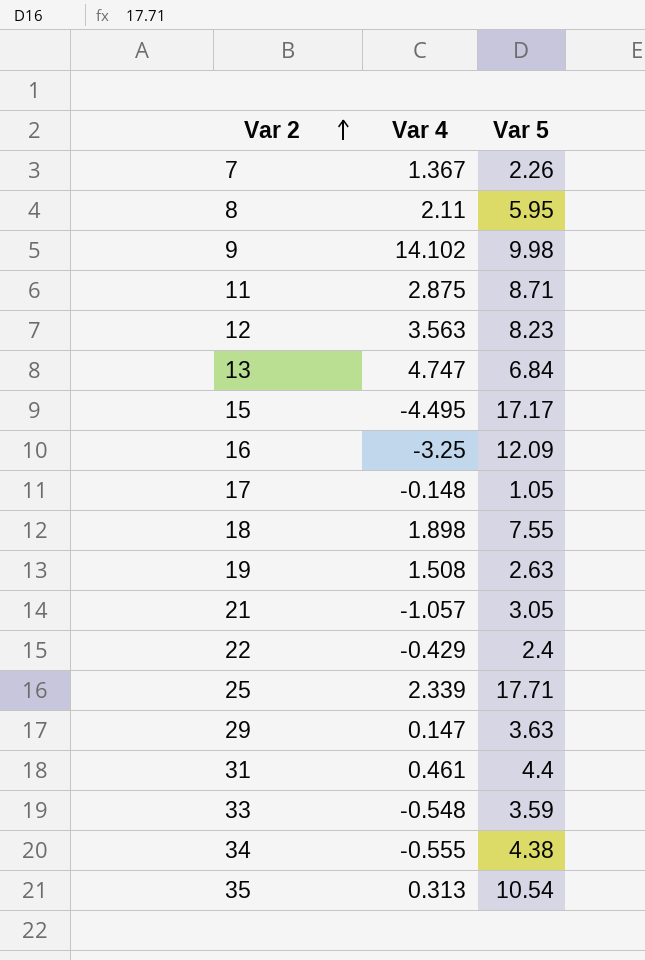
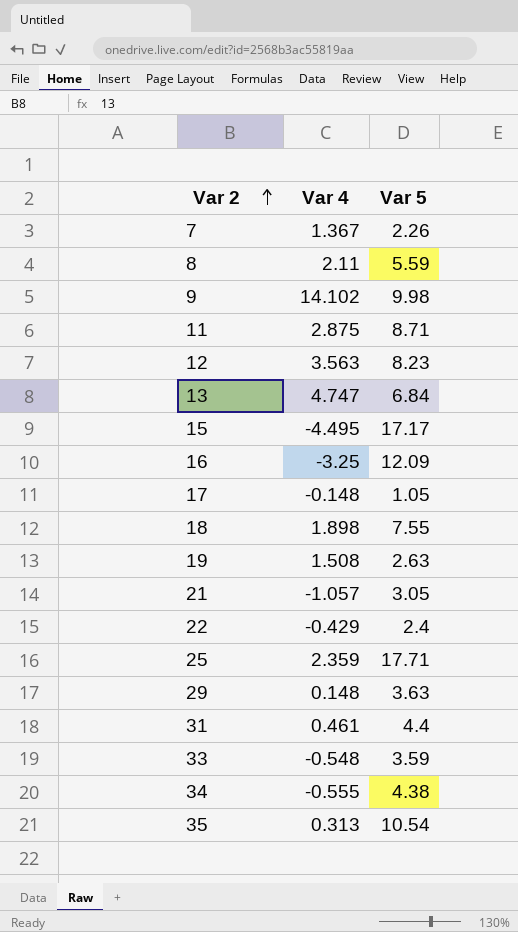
8 | Var 5: 5.95 -> 5.59
25 | Var 4: 2.339 -> 2.359
29 | Var 4: 0.147 -> 0.148

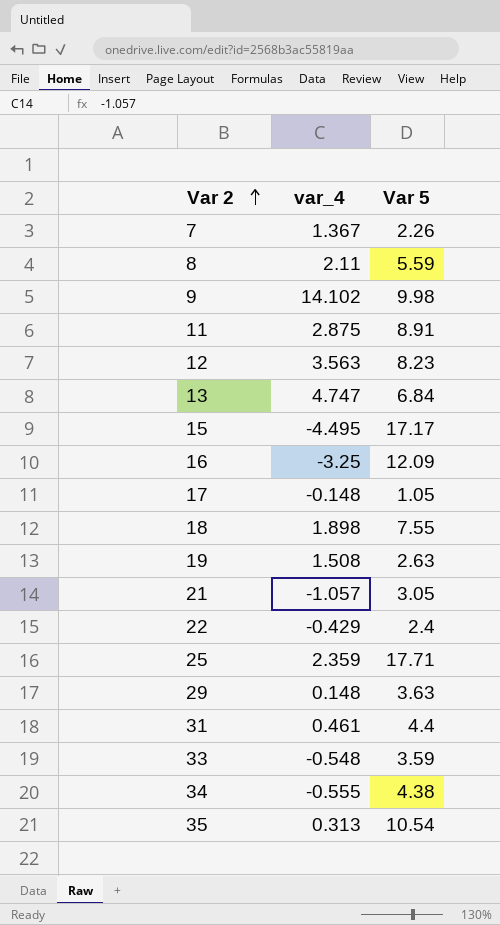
column name: Var 4 -> var_4
11 | Var 5: 8.71 -> 8.91

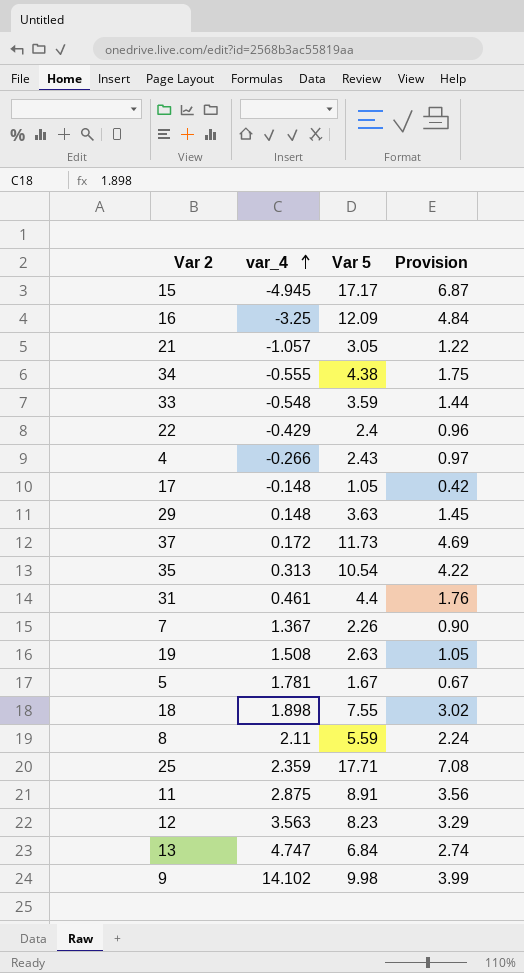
row order: Var 2 ascending -> var_4 ascending
column Provision | formula: none -> [Var 5] * 0.4
15 | var_4: -4.495 -> -4.945
row 4: none -> -0.266 | 2.43 | 0.97
row 37: none -> 0.172 | 11.73 | 4.69
row 5: none -> 1.781 | 1.67 | 0.67

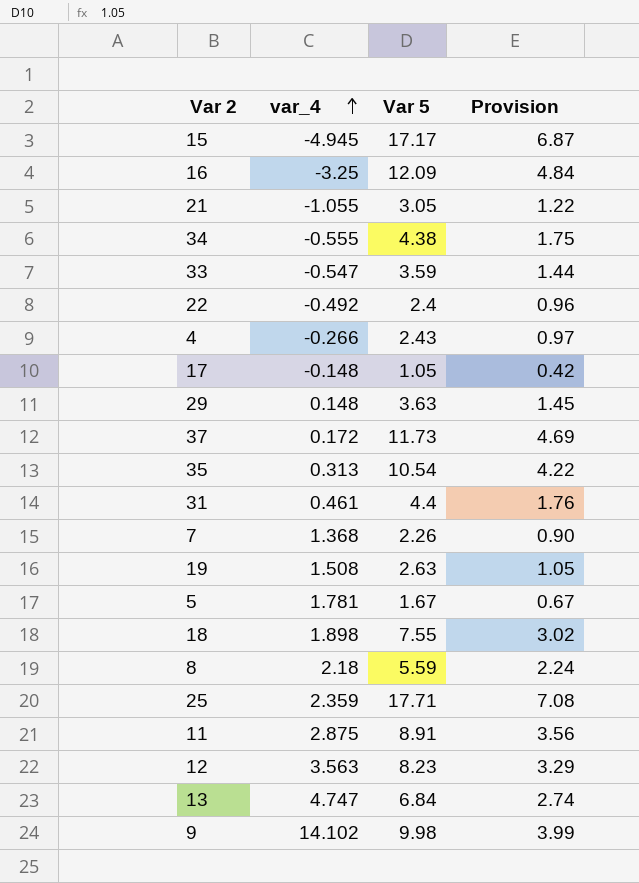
21 | var_4: -1.057 -> -1.055
33 | var_4: -0.548 -> -0.547
22 | var_4: -0.429 -> -0.492
7 | var_4: 1.367 -> 1.368
8 | var_4: 2.11 -> 2.18

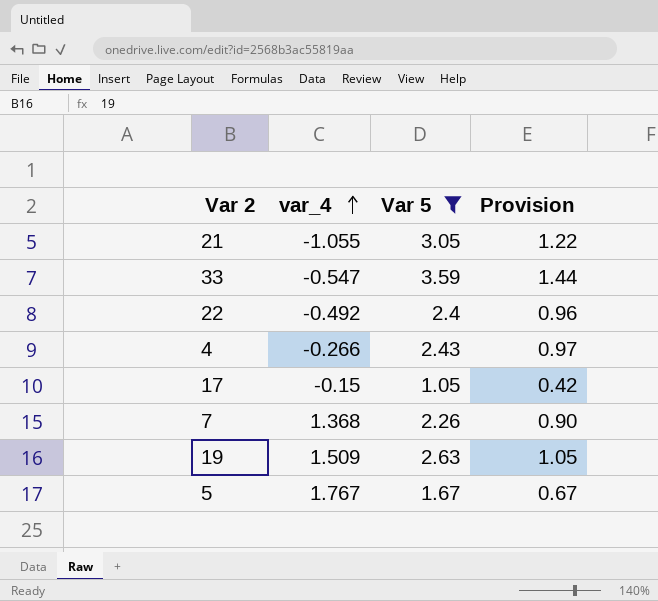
filter: none -> Var 5 <= 3.59
17 | var_4: -0.148 -> -0.15
19 | var_4: 1.508 -> 1.509
5 | var_4: 1.781 -> 1.767

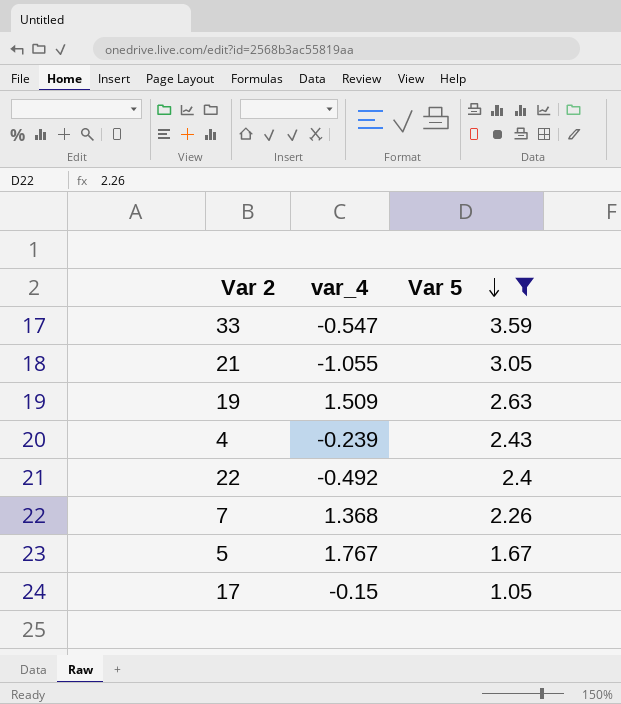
row order: var_4 ascending -> Var 5 descending
column Provision | formula: [Var 5] * 0.4 -> none
4 | var_4: -0.266 -> -0.239

